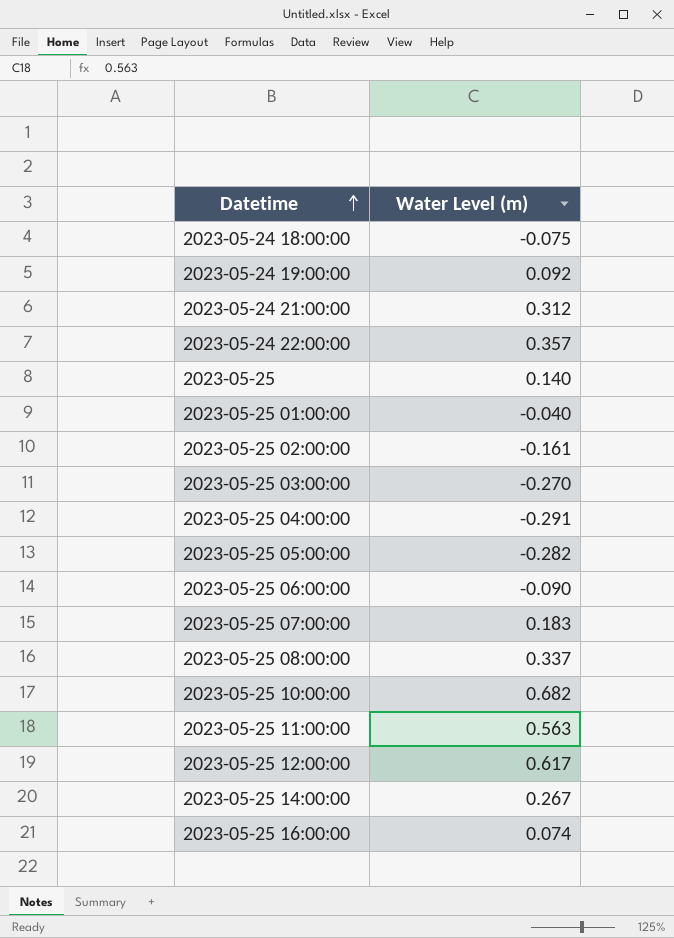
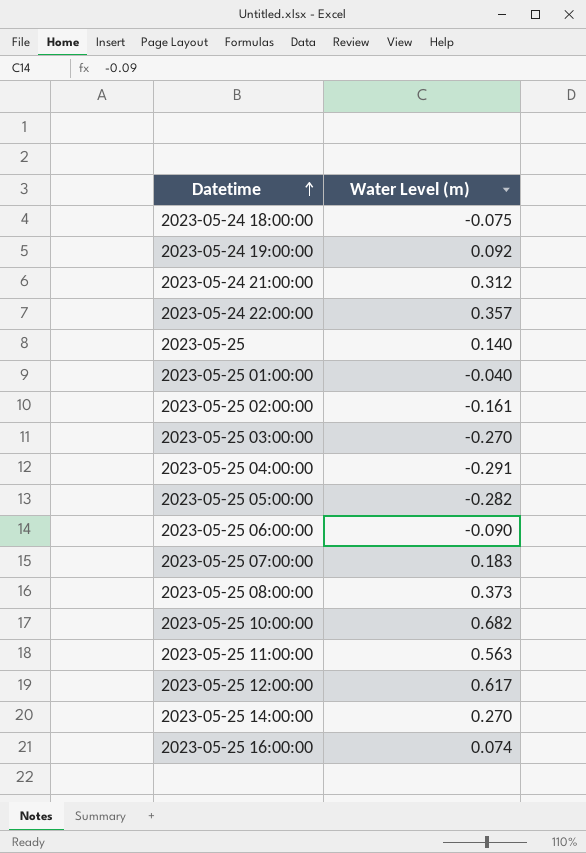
2023-05-25 08:00:00 | Water Level (m): 0.337 -> 0.373
2023-05-25 14:00:00 | Water Level (m): 0.267 -> 0.270

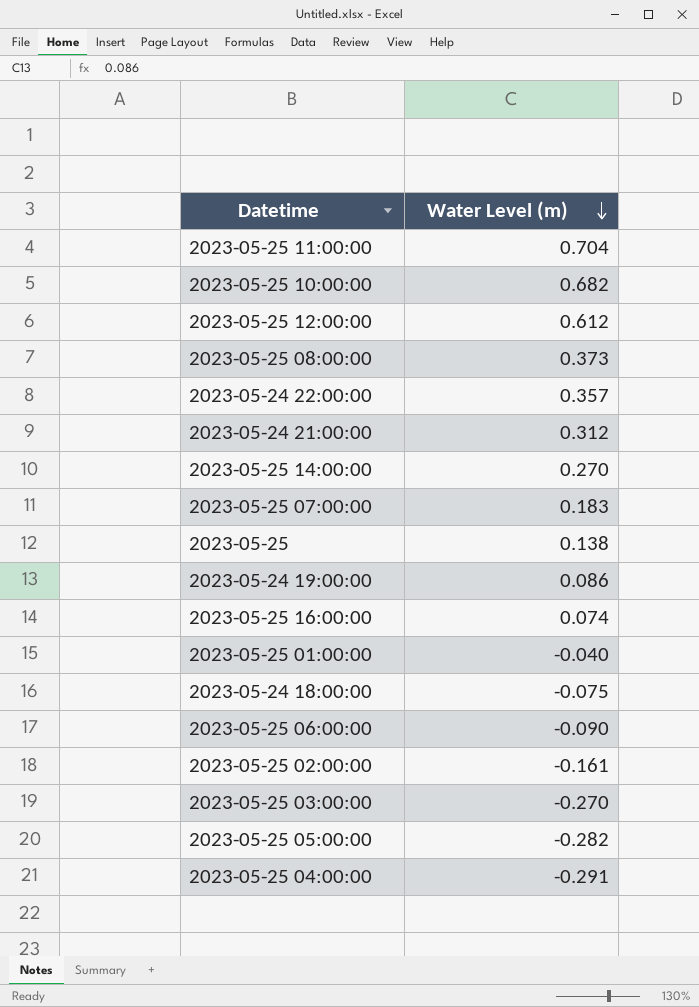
row order: Datetime ascending -> Water Level (m) descending
2023-05-25 11:00:00 | Water Level (m): 0.563 -> 0.704
2023-05-25 12:00:00 | Water Level (m): 0.617 -> 0.612
2023-05-25 | Water Level (m): 0.140 -> 0.138
2023-05-24 19:00:00 | Water Level (m): 0.092 -> 0.086

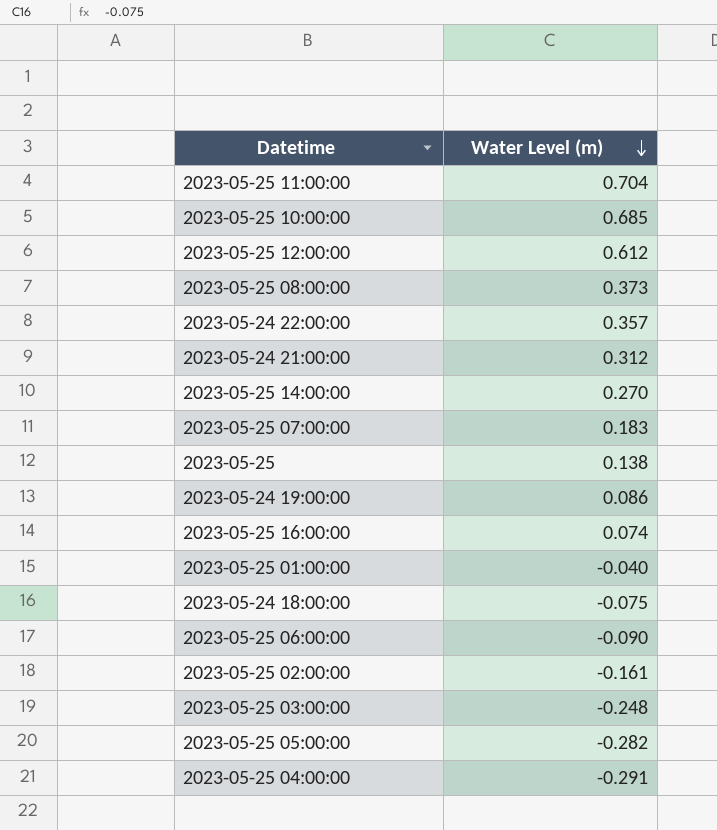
2023-05-25 10:00:00 | Water Level (m): 0.682 -> 0.685
2023-05-25 03:00:00 | Water Level (m): -0.270 -> -0.248

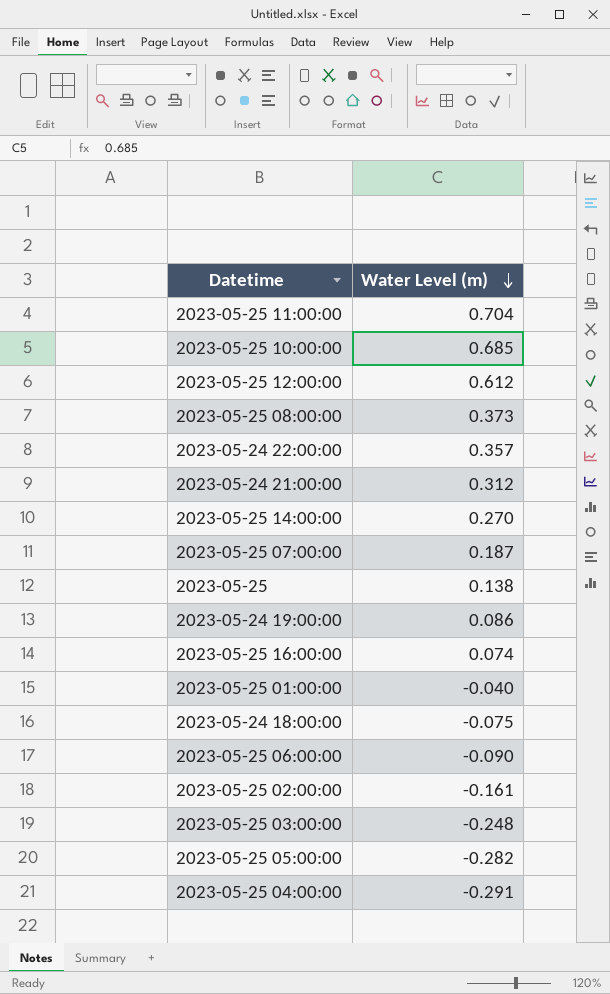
2023-05-25 07:00:00 | Water Level (m): 0.183 -> 0.187

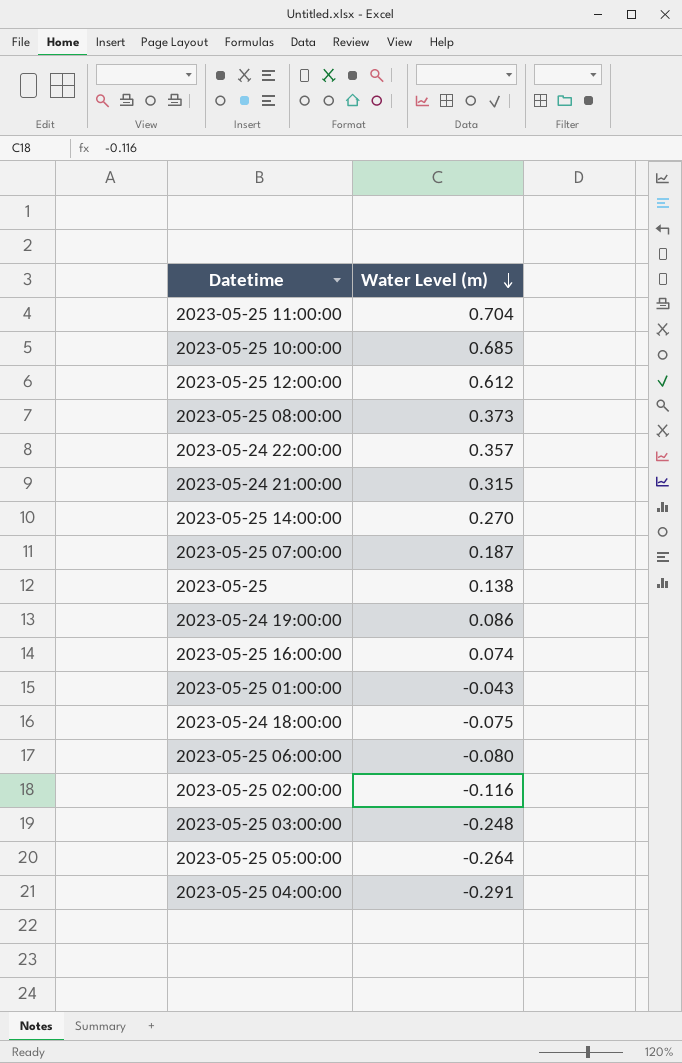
2023-05-24 21:00:00 | Water Level (m): 0.312 -> 0.315
2023-05-25 01:00:00 | Water Level (m): -0.040 -> -0.043
2023-05-25 06:00:00 | Water Level (m): -0.090 -> -0.080
2023-05-25 02:00:00 | Water Level (m): -0.161 -> -0.116
2023-05-25 05:00:00 | Water Level (m): -0.282 -> -0.264

